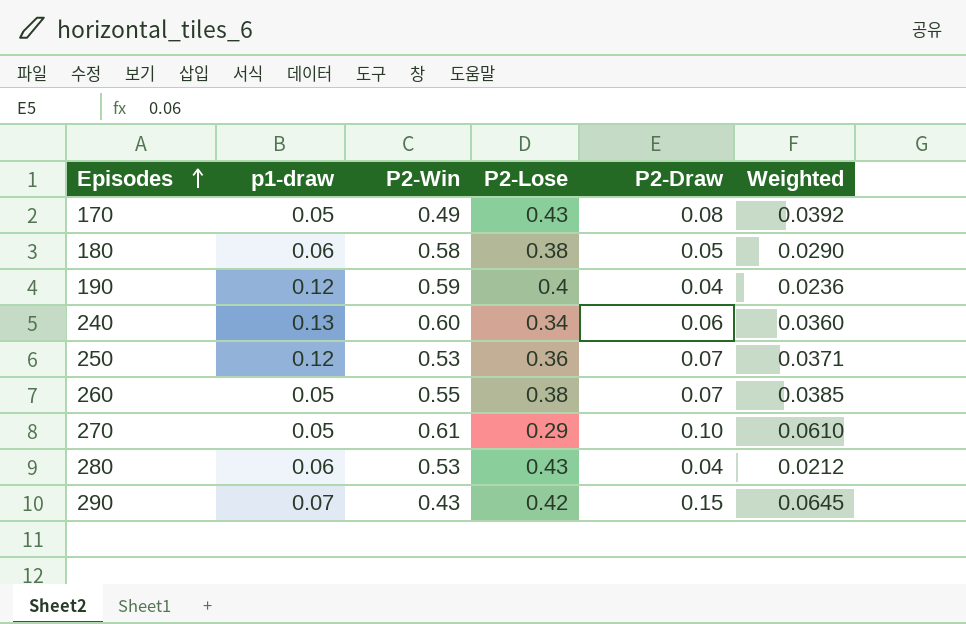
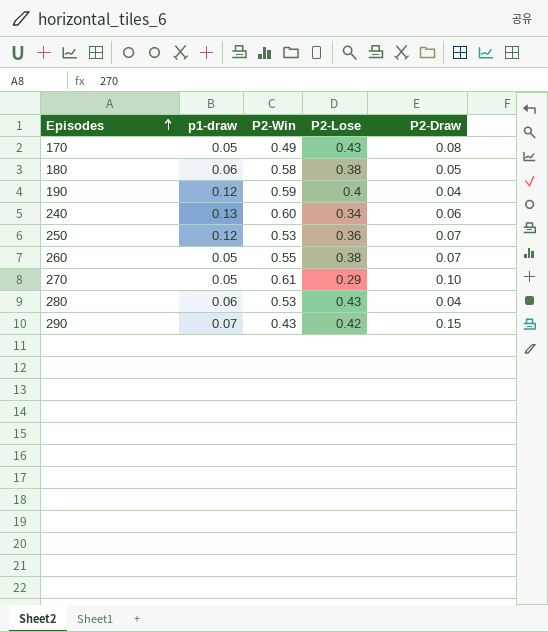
column Weighted | formula: [P2-Win] * [P2-Draw] -> none

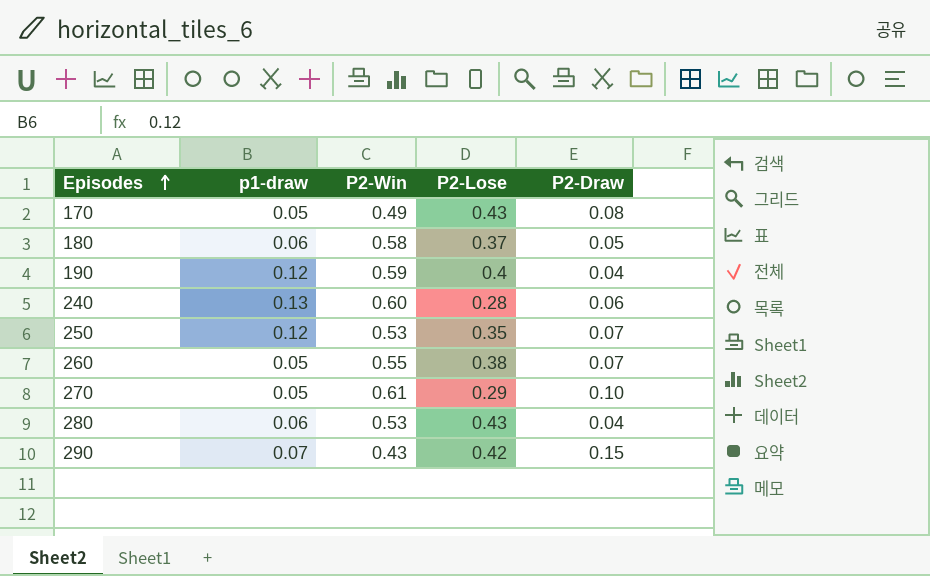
180 | P2-Lose: 0.38 -> 0.37
240 | P2-Lose: 0.34 -> 0.28
250 | P2-Lose: 0.36 -> 0.35

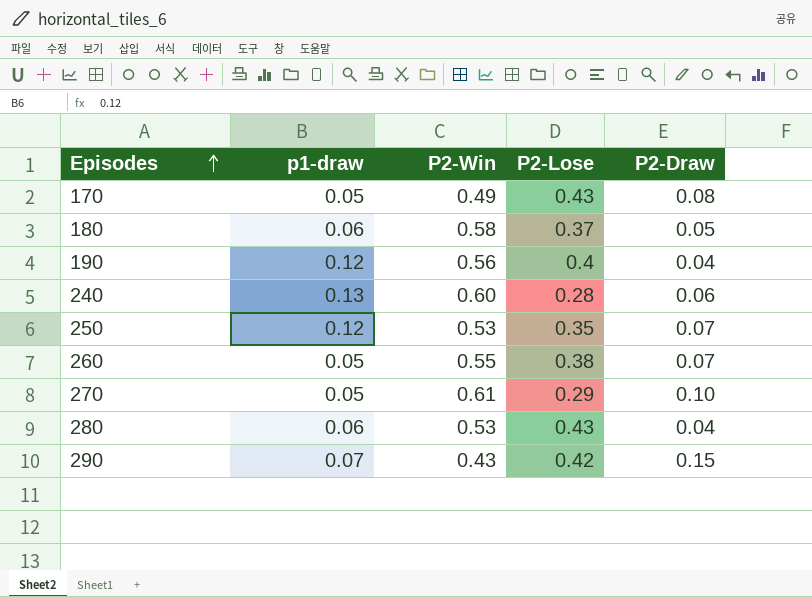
190 | P2-Win: 0.59 -> 0.56

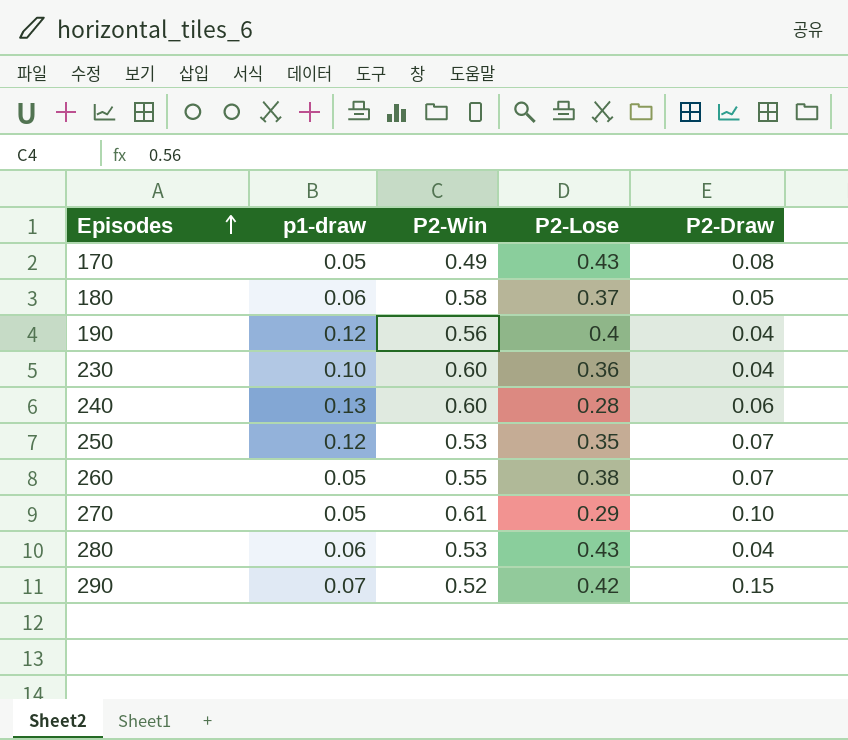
row 230: none -> 0.10 | 0.60 | 0.36 | 0.04
290 | P2-Win: 0.43 -> 0.52

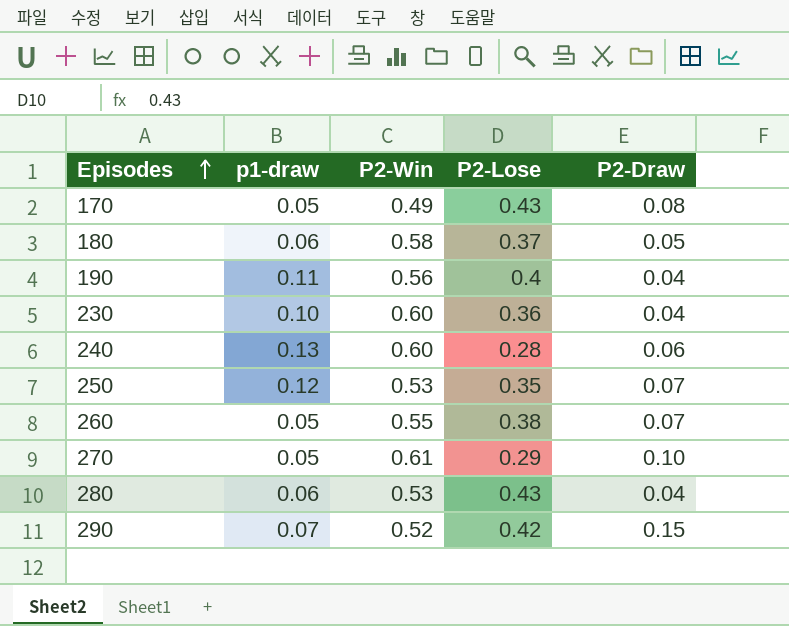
190 | p1-draw: 0.12 -> 0.11

